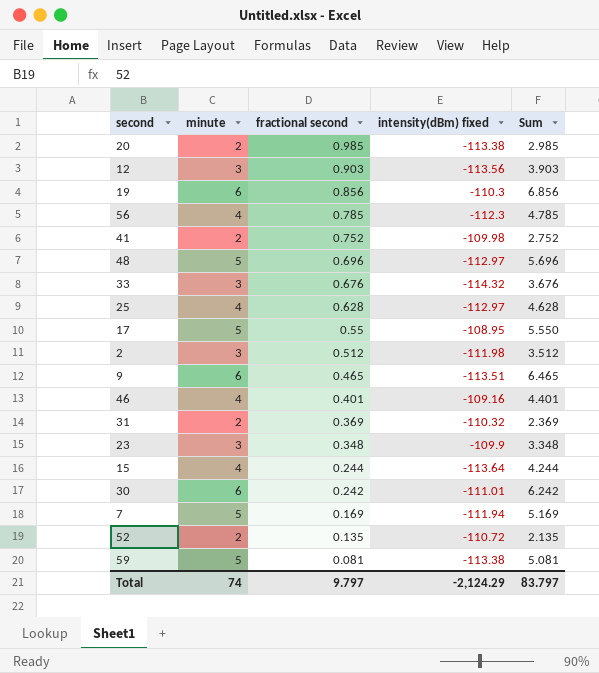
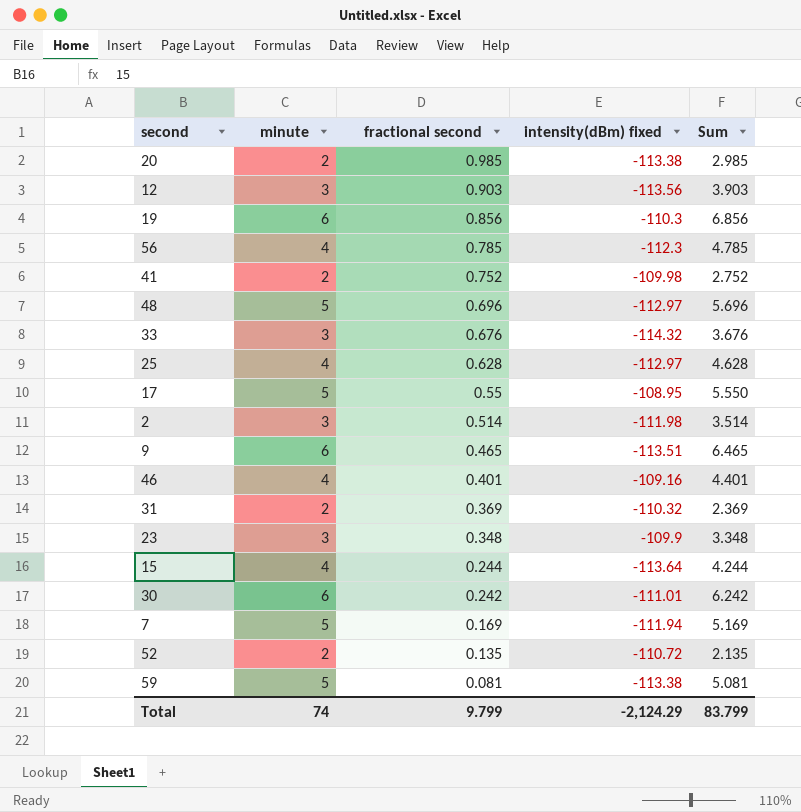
2 | fractional second: 0.512 -> 0.514
2 | Sum: 3.512 -> 3.514
Total | fractional second: 9.797 -> 9.799
Total | Sum: 83.797 -> 83.799

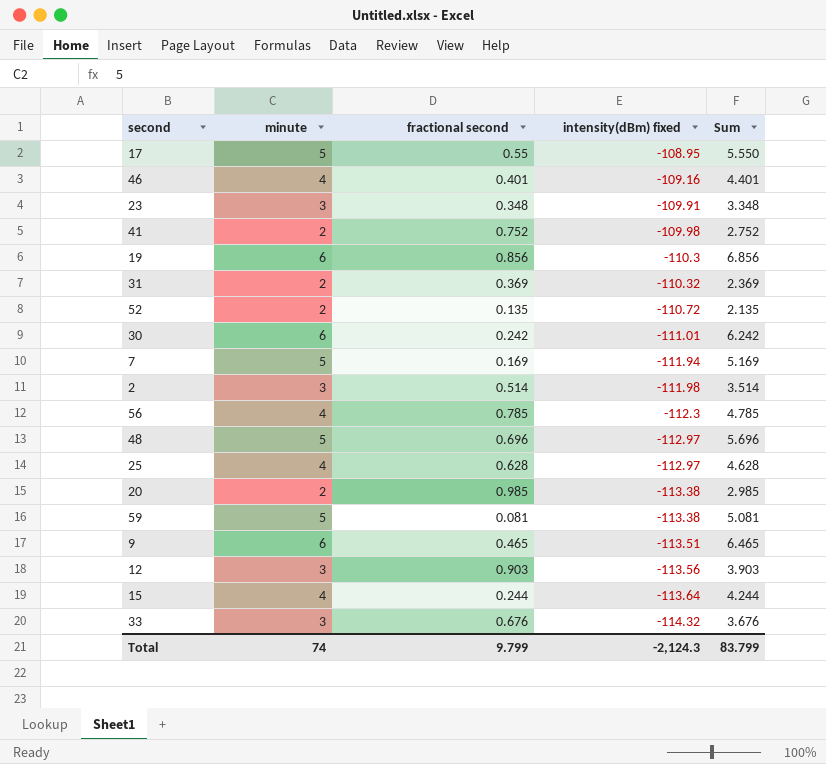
row order: fractional second descending -> intensity(dBm) fixed descending
23 | intensity(dBm) fixed: -109.9 -> -109.91
Total | intensity(dBm) fixed: -2,124.29 -> -2,124.3

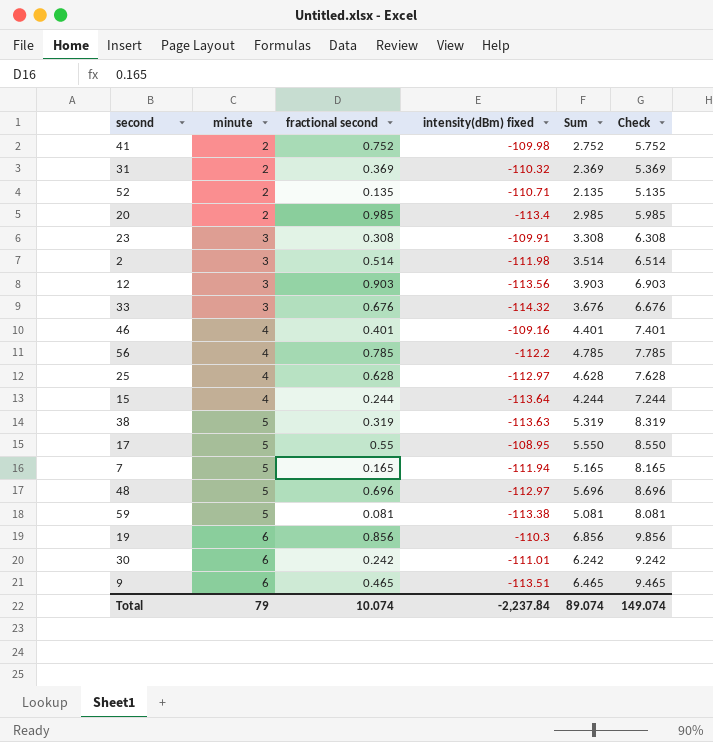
row order: intensity(dBm) fixed descending -> minute ascending
column Check | formula: none -> [Sum] + 3
52 | intensity(dBm) fixed: -110.72 -> -110.71
20 | intensity(dBm) fixed: -113.38 -> -113.4
23 | fractional second: 0.348 -> 0.308
23 | Sum: 3.348 -> 3.308
56 | intensity(dBm) fixed: -112.3 -> -112.2
row 38: none -> 5 | 0.319 | -113.63 | 5.319 | 8.319
7 | fractional second: 0.169 -> 0.165
7 | Sum: 5.169 -> 5.165
Total | minute: 74 -> 79
Total | fractional second: 9.799 -> 10.074
Total | intensity(dBm) fixed: -2,124.3 -> -2,237.84
Total | Sum: 83.799 -> 89.074

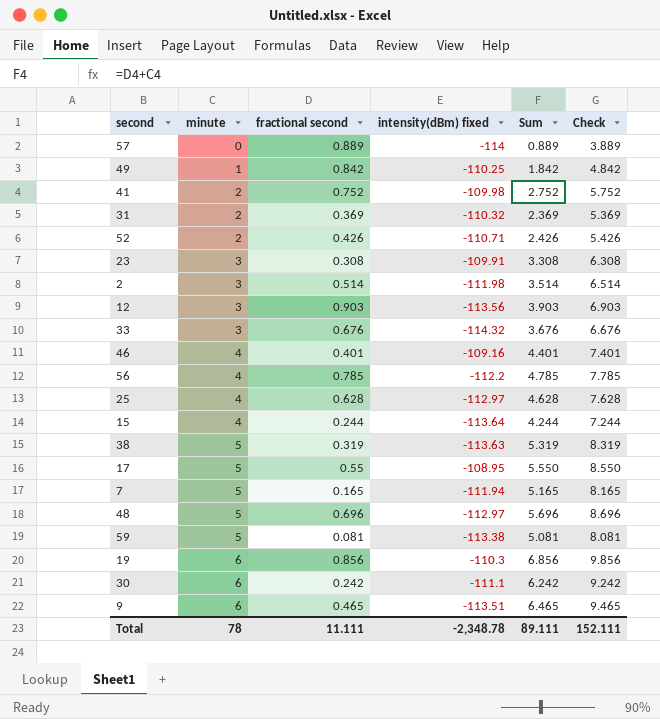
row 20: 2 | 0.985 | -113.4 | 2.985 | 5.985 -> none
row 57: none -> 0 | 0.889 | -114 | 0.889 | 3.889
row 49: none -> 1 | 0.842 | -110.25 | 1.842 | 4.842
52 | fractional second: 0.135 -> 0.426
52 | Sum: 2.135 -> 2.426
52 | Check: 5.135 -> 5.426
30 | intensity(dBm) fixed: -111.01 -> -111.1
Total | minute: 79 -> 78
Total | fractional second: 10.074 -> 11.111
Total | intensity(dBm) fixed: -2,237.84 -> -2,348.78
Total | Sum: 89.074 -> 89.111
Total | Check: 149.074 -> 152.111

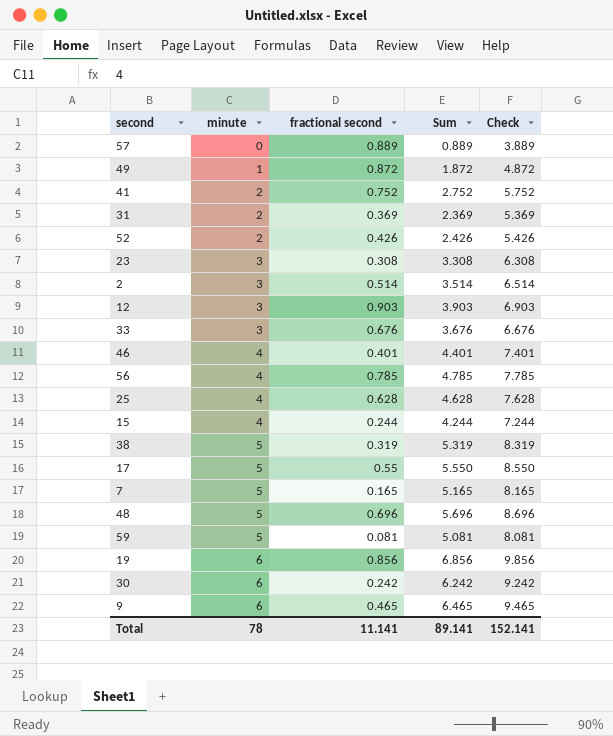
column intensity(dBm) fixed | position: 4 -> none
49 | fractional second: 0.842 -> 0.872
49 | Sum: 1.842 -> 1.872
49 | Check: 4.842 -> 4.872
Total | fractional second: 11.111 -> 11.141
Total | Sum: 89.111 -> 89.141
Total | Check: 152.111 -> 152.141

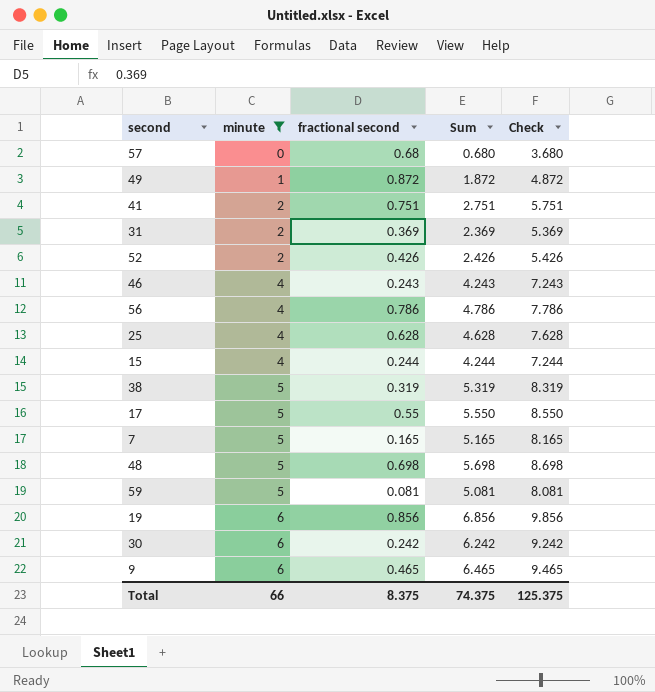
filter: none -> minute != 3
57 | fractional second: 0.889 -> 0.68
57 | Sum: 0.889 -> 0.680
57 | Check: 3.889 -> 3.680
41 | fractional second: 0.752 -> 0.751
41 | Sum: 2.752 -> 2.751
41 | Check: 5.752 -> 5.751
46 | fractional second: 0.401 -> 0.243
46 | Sum: 4.401 -> 4.243
46 | Check: 7.401 -> 7.243
56 | fractional second: 0.785 -> 0.786
56 | Sum: 4.785 -> 4.786
56 | Check: 7.785 -> 7.786
48 | fractional second: 0.696 -> 0.698
48 | Sum: 5.696 -> 5.698
48 | Check: 8.696 -> 8.698
Total | minute: 78 -> 66
Total | fractional second: 11.141 -> 8.375
Total | Sum: 89.141 -> 74.375
Total | Check: 152.141 -> 125.375

